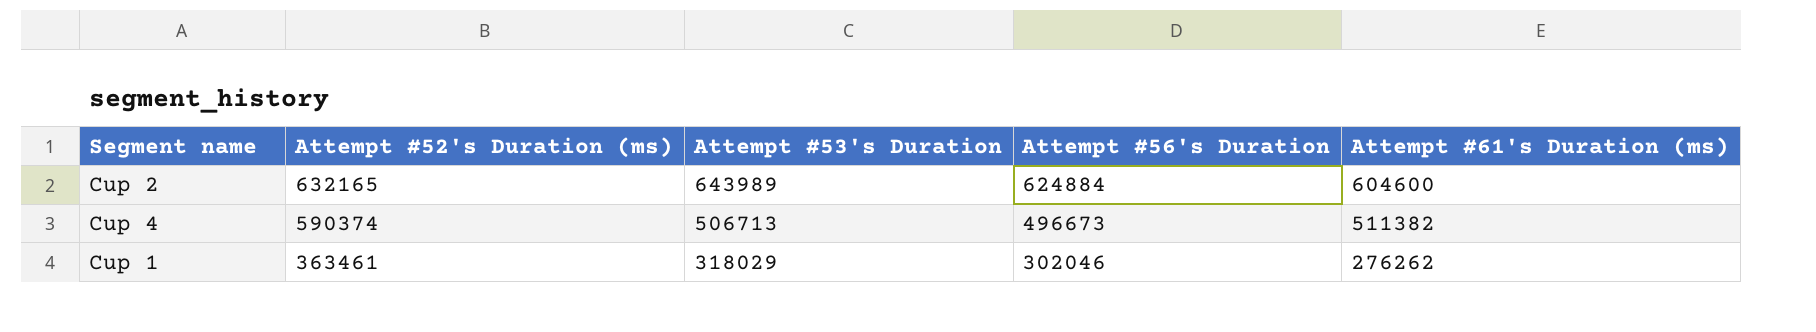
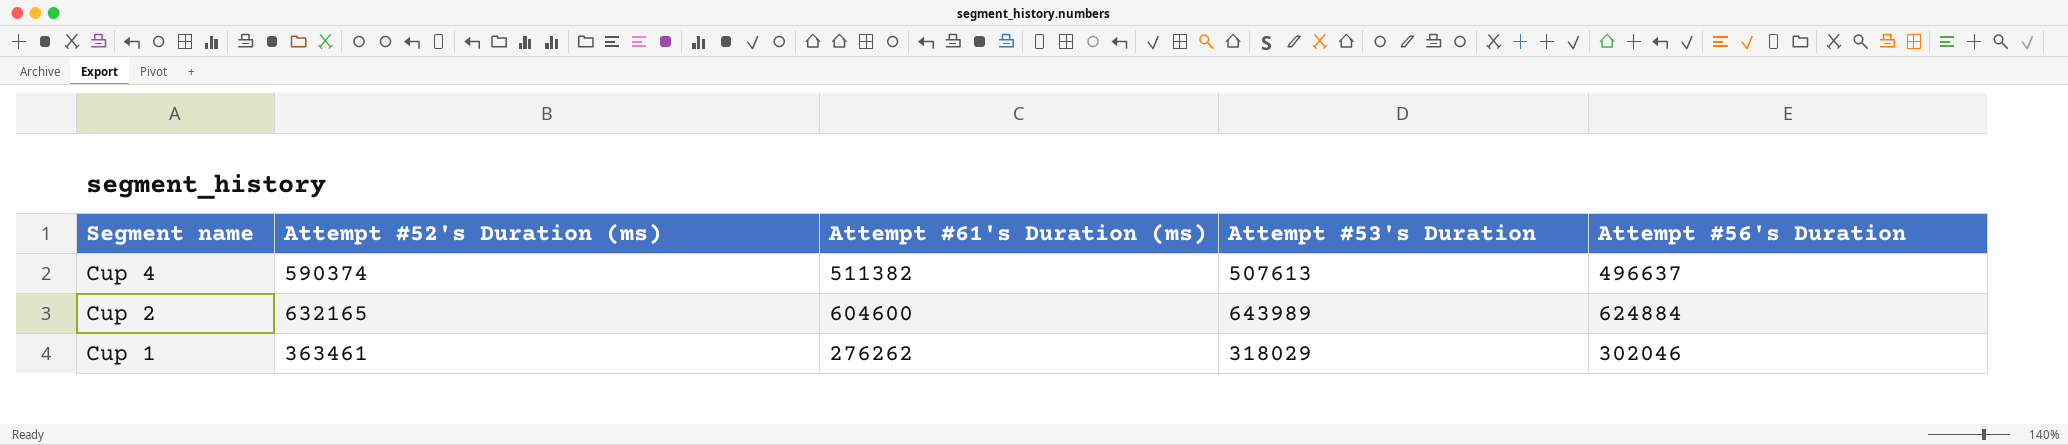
row order: Attempt #52's Duration (ms) descending -> Segment name descending
column Attempt #61's Duration (ms) | position: 5 -> 3
Cup 4 | Attempt #53's Duration: 506713 -> 507613
Cup 4 | Attempt #56's Duration: 496673 -> 496637

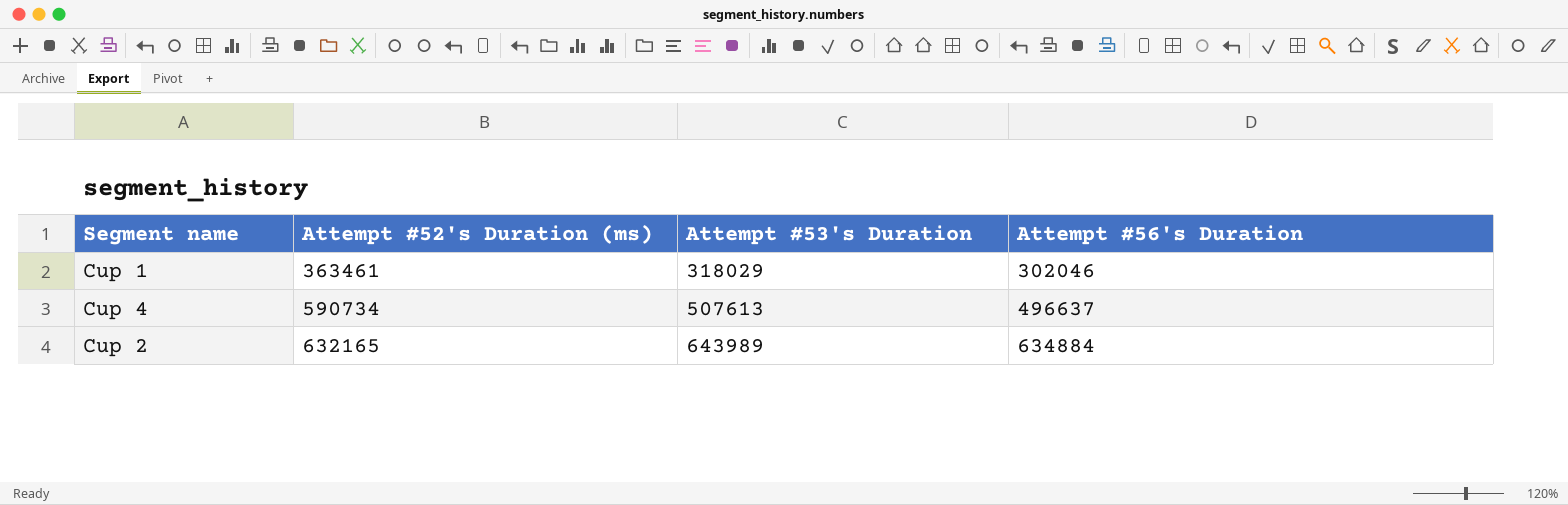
row order: Segment name descending -> Attempt #52's Duration (ms) ascending
column Attempt #61's Duration (ms) | position: 3 -> none
Cup 4 | Attempt #52's Duration (ms): 590374 -> 590734
Cup 2 | Attempt #56's Duration: 624884 -> 634884

